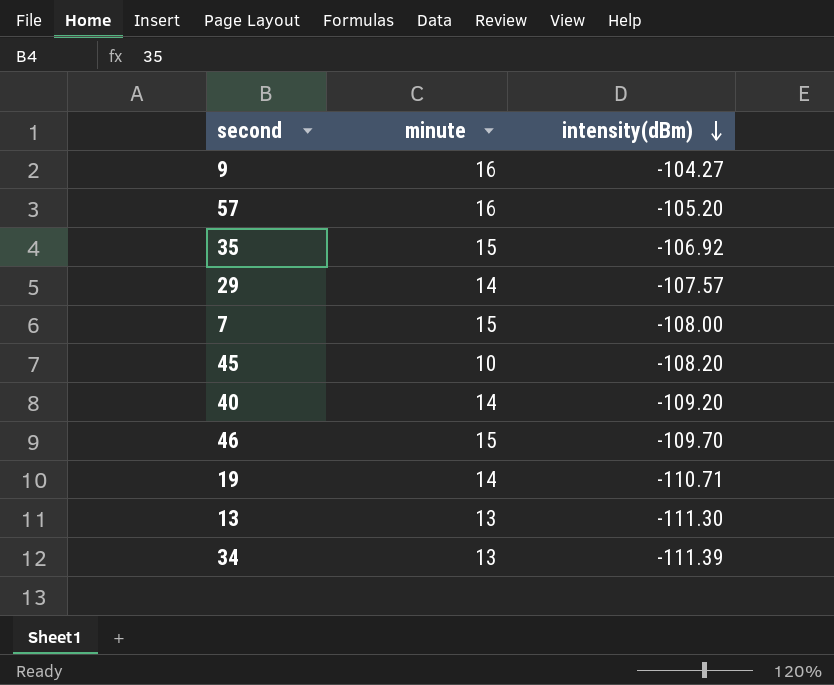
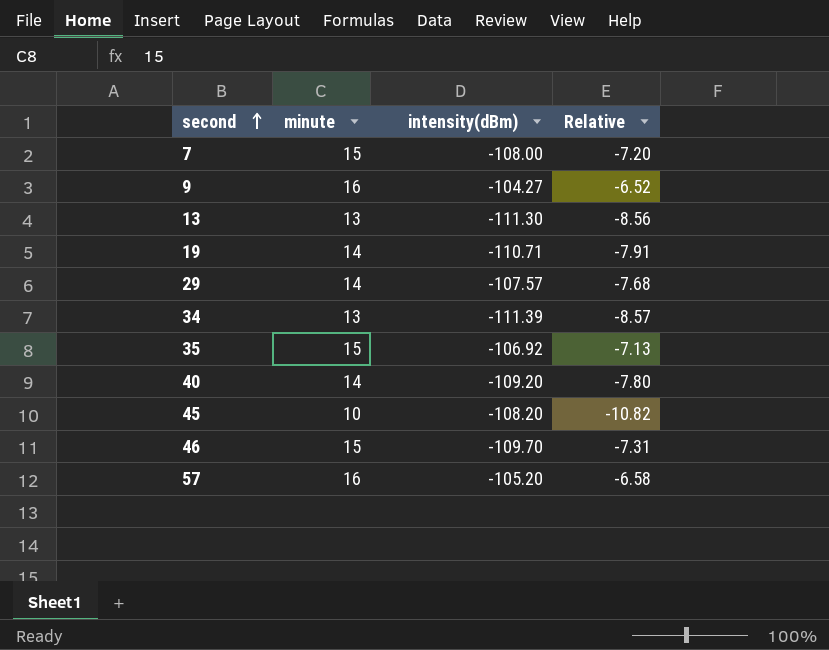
row order: intensity(dBm) descending -> second ascending
column Relative | formula: none -> [intensity(dBm)] / [minute]

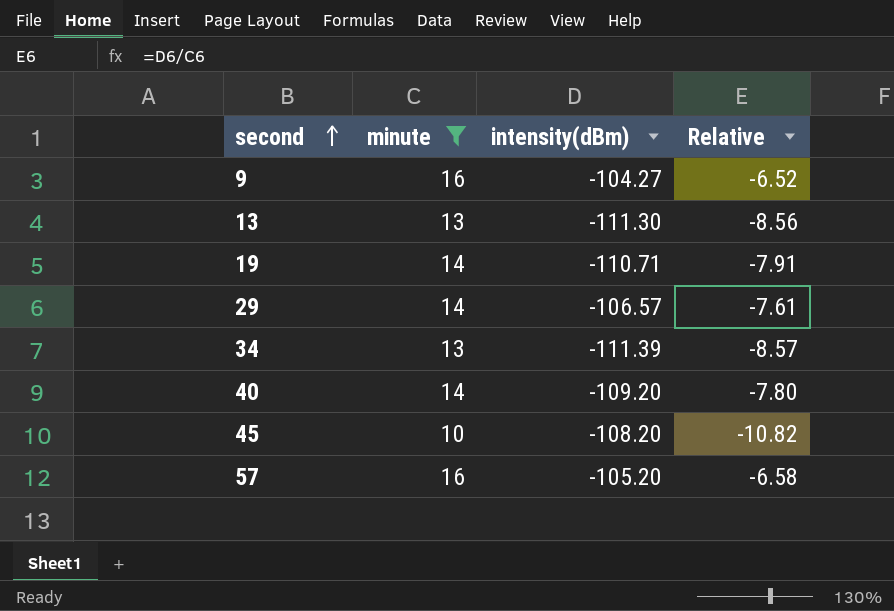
filter: none -> minute != 15
29 | intensity(dBm): -107.57 -> -106.57
29 | Relative: -7.68 -> -7.61

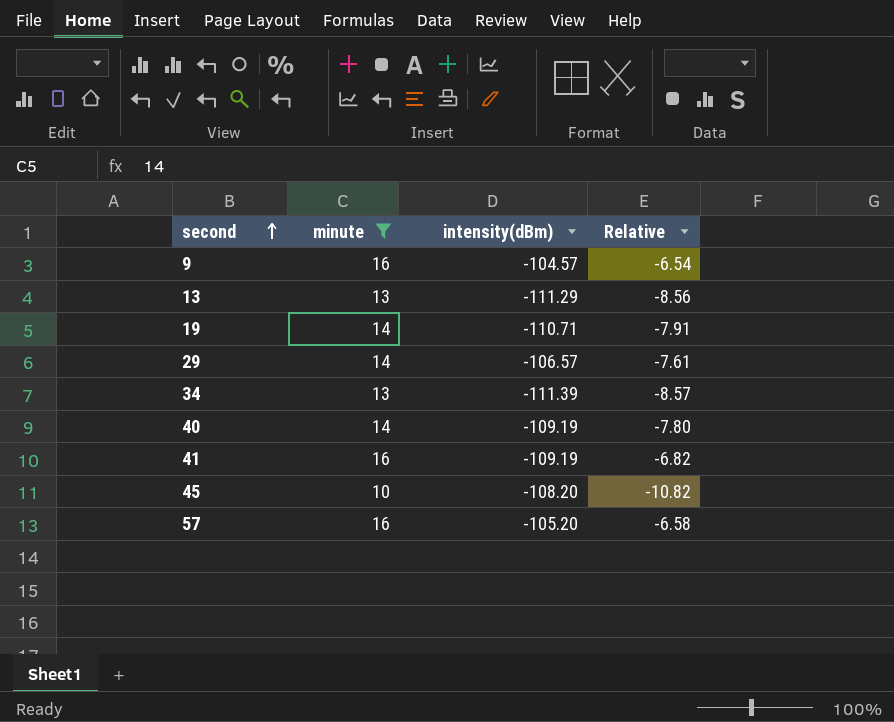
9 | intensity(dBm): -104.27 -> -104.57
9 | Relative: -6.52 -> -6.54
13 | intensity(dBm): -111.30 -> -111.29
40 | intensity(dBm): -109.20 -> -109.19
row 41: none -> 16 | -109.19 | -6.82

